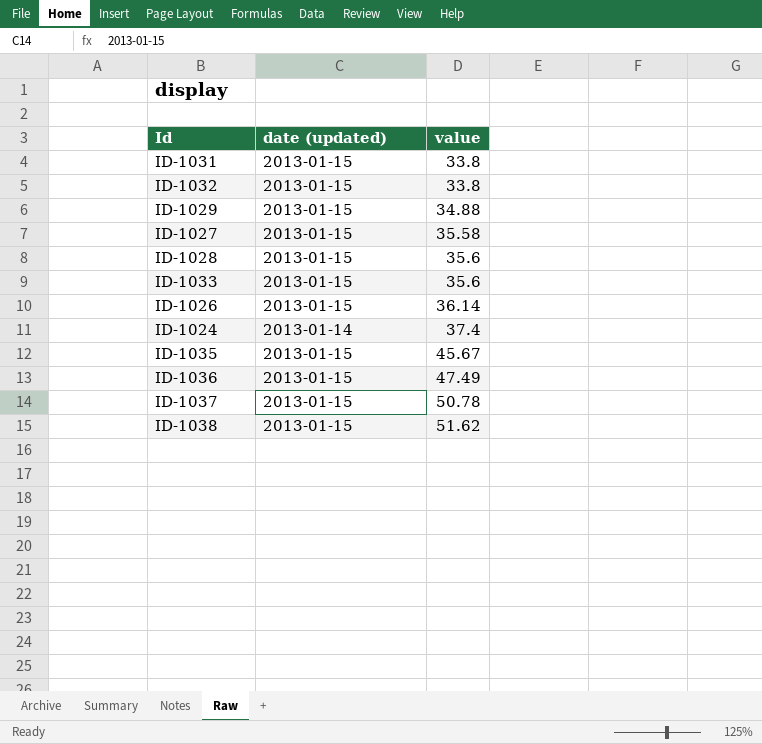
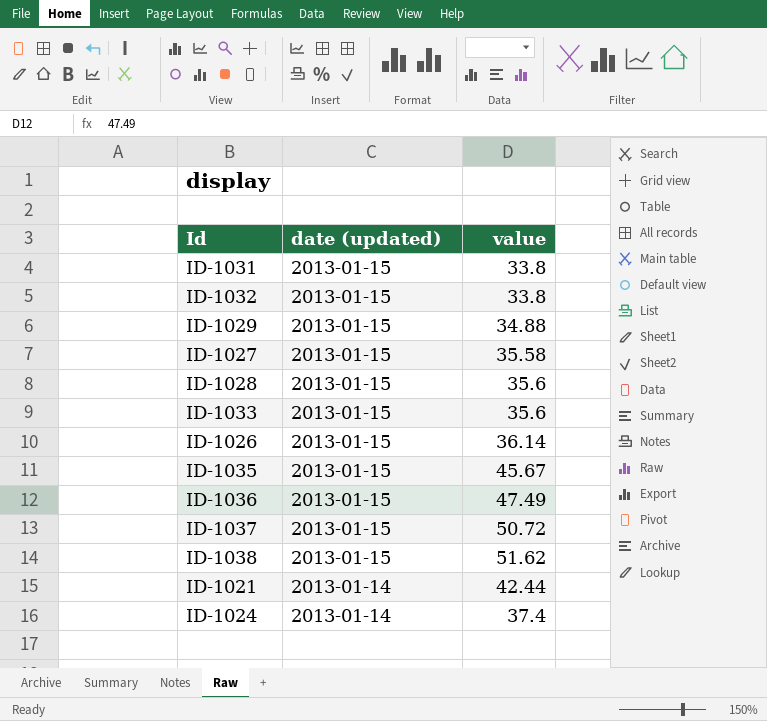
row order: value ascending -> date (updated) descending
ID-1037 | value: 50.78 -> 50.72
row ID-1021: none -> 2013-01-14 | 42.44

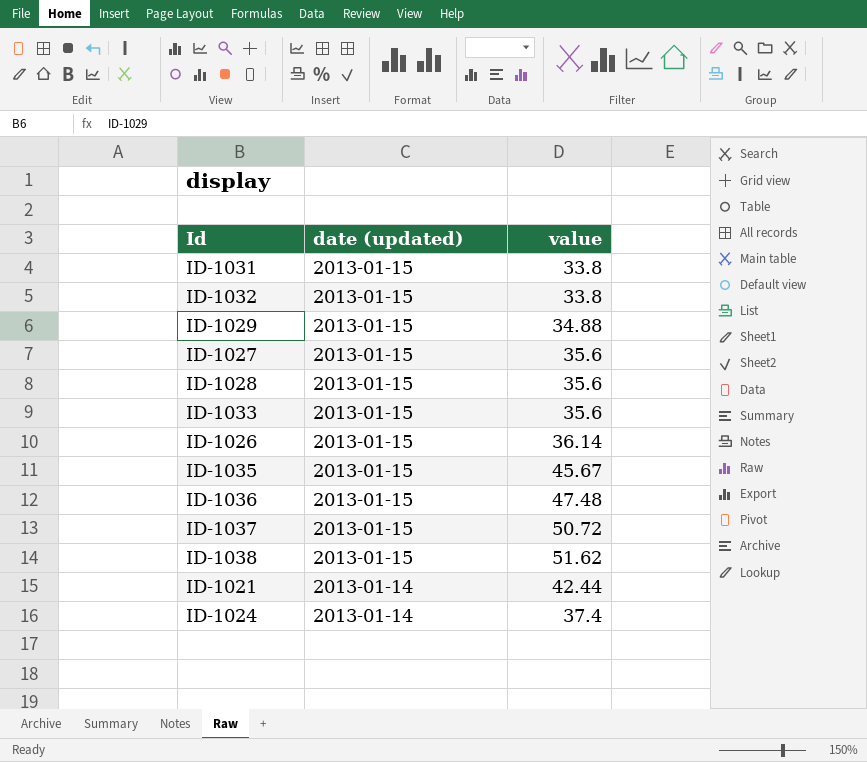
ID-1027 | value: 35.58 -> 35.6
ID-1036 | value: 47.49 -> 47.48

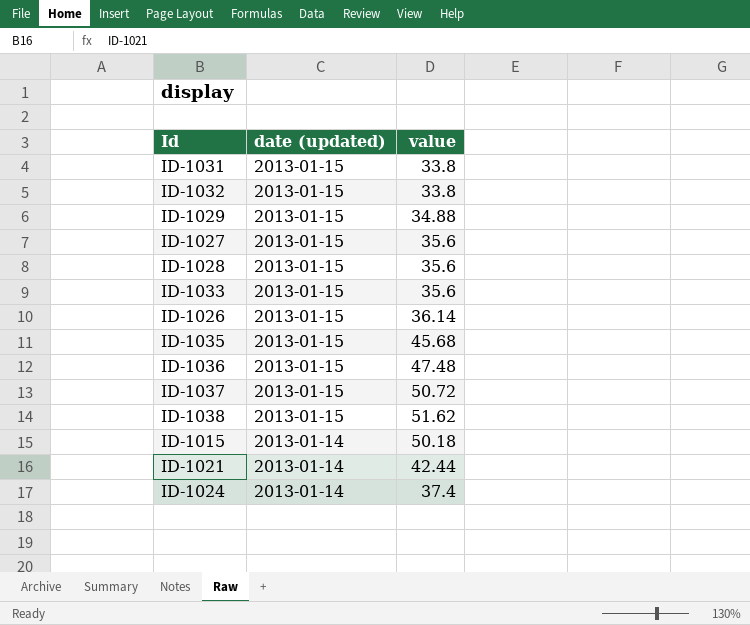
ID-1035 | value: 45.67 -> 45.68
row ID-1015: none -> 2013-01-14 | 50.18

